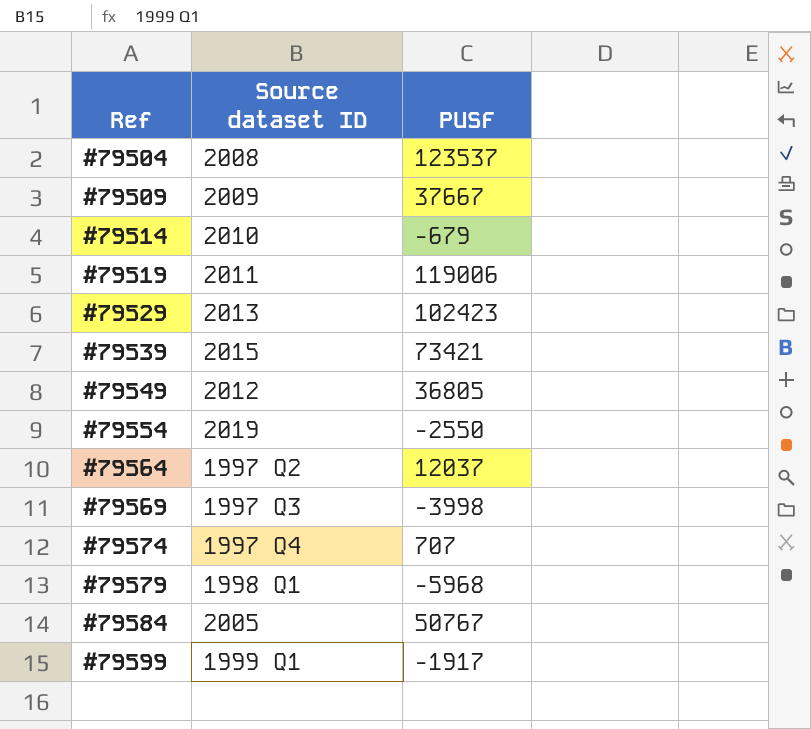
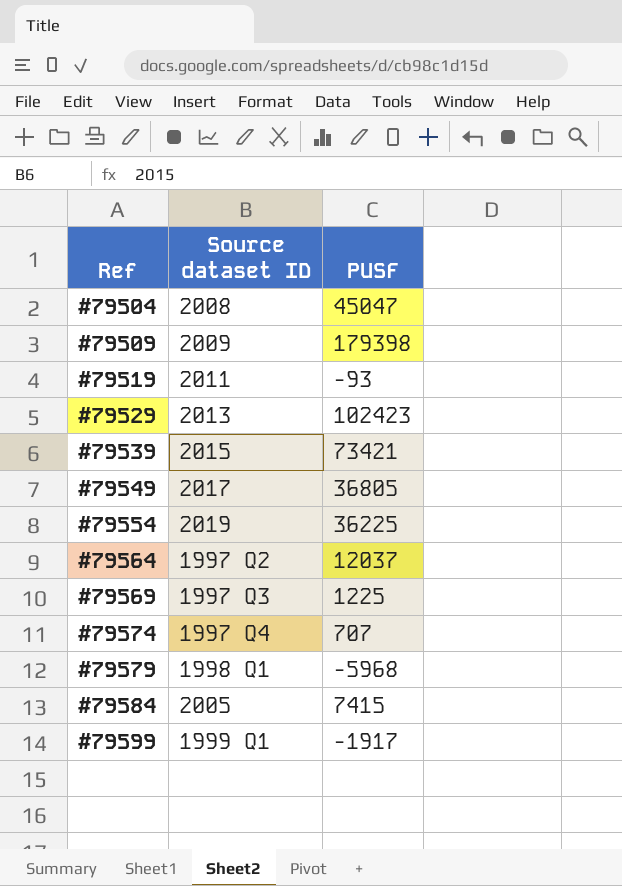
row #79514: 2010 | -679 -> none
#79504 | PUSF: 123537 -> 45047
#79509 | PUSF: 37667 -> 179398
#79519 | PUSF: 119006 -> -93
#79549 | Source dataset ID: 2012 -> 2017
#79554 | PUSF: -2550 -> 36225
#79569 | PUSF: -3998 -> 1225
#79584 | PUSF: 50767 -> 7415

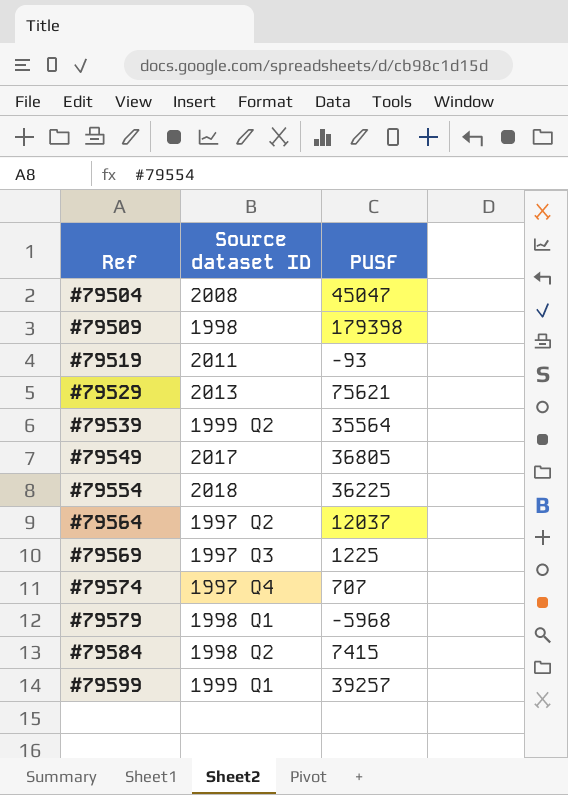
#79509 | Source dataset ID: 2009 -> 1998
#79529 | PUSF: 102423 -> 75621
#79539 | Source dataset ID: 2015 -> 1999 Q2
#79539 | PUSF: 73421 -> 35564
#79554 | Source dataset ID: 2019 -> 2018
#79584 | Source dataset ID: 2005 -> 1998 Q2
#79599 | PUSF: -1917 -> 39257

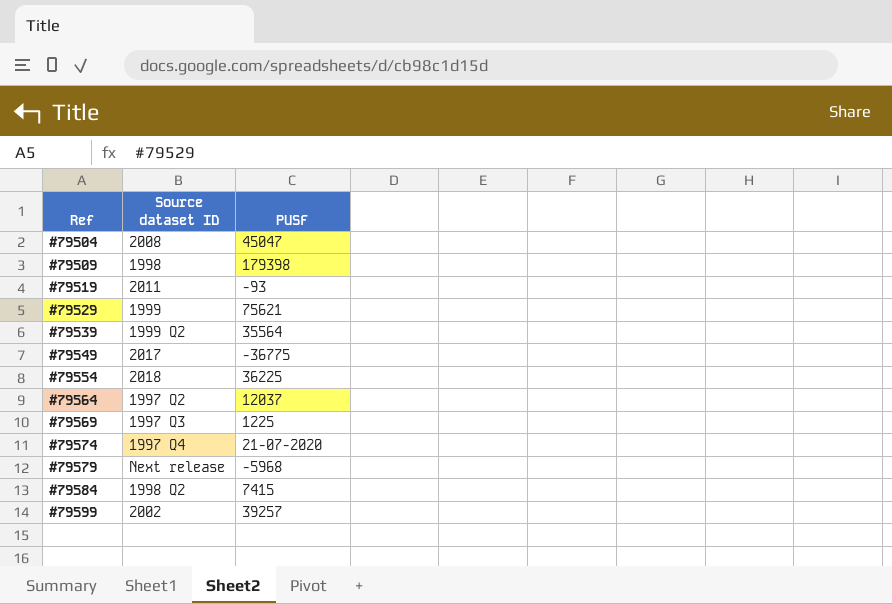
#79529 | Source dataset ID: 2013 -> 1999
#79549 | PUSF: 36805 -> -36775
#79574 | PUSF: 707 -> 21-07-2020
#79579 | Source dataset ID: 1998 Q1 -> Next release
#79599 | Source dataset ID: 1999 Q1 -> 2002

